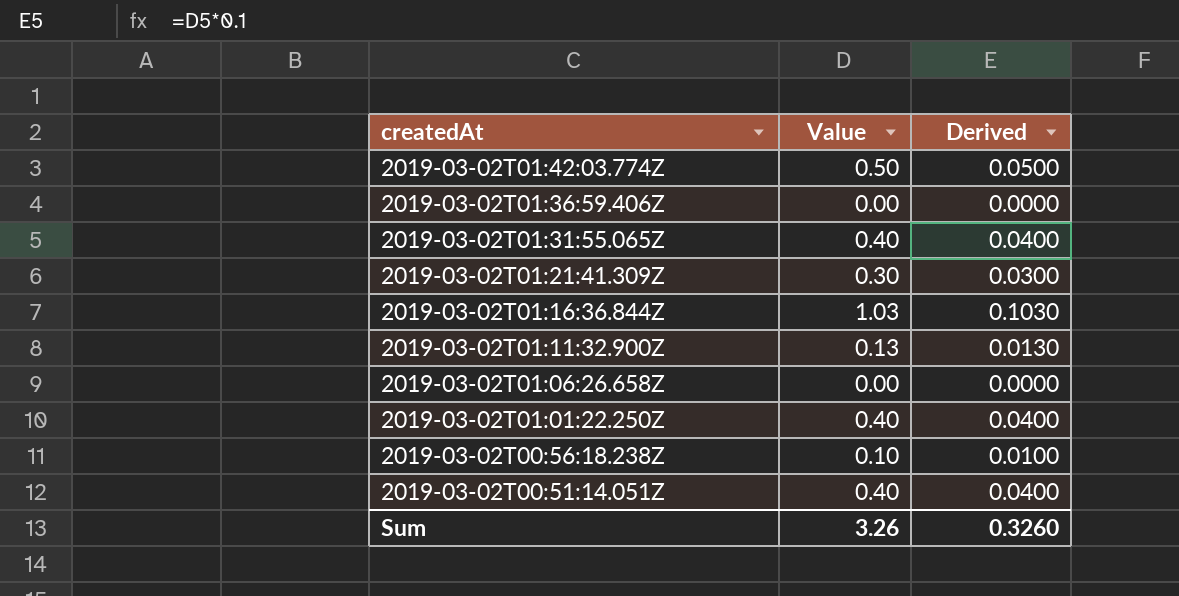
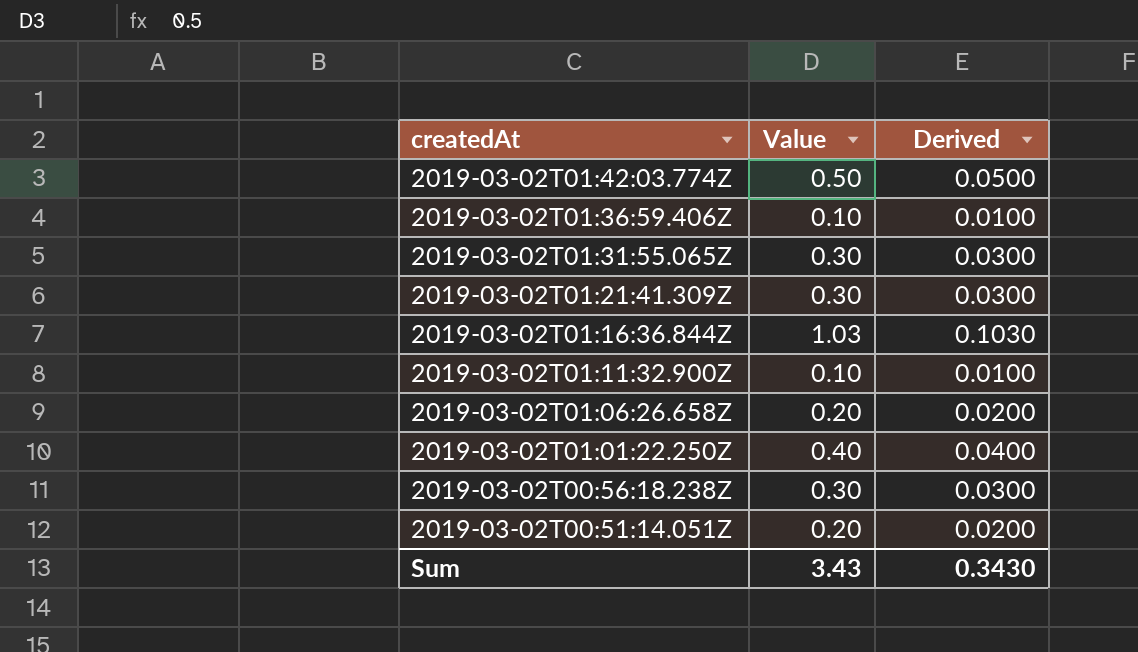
2019-03-02T01:36:59.406Z | Value: 0.00 -> 0.10
2019-03-02T01:36:59.406Z | Derived: 0.0000 -> 0.0100
2019-03-02T01:31:55.065Z | Value: 0.40 -> 0.30
2019-03-02T01:31:55.065Z | Derived: 0.0400 -> 0.0300
2019-03-02T01:11:32.900Z | Value: 0.13 -> 0.10
2019-03-02T01:11:32.900Z | Derived: 0.0130 -> 0.0100
2019-03-02T01:06:26.658Z | Value: 0.00 -> 0.20
2019-03-02T01:06:26.658Z | Derived: 0.0000 -> 0.0200
2019-03-02T00:56:18.238Z | Value: 0.10 -> 0.30
2019-03-02T00:56:18.238Z | Derived: 0.0100 -> 0.0300
2019-03-02T00:51:14.051Z | Value: 0.40 -> 0.20
2019-03-02T00:51:14.051Z | Derived: 0.0400 -> 0.0200
Sum | Value: 3.26 -> 3.43
Sum | Derived: 0.3260 -> 0.3430

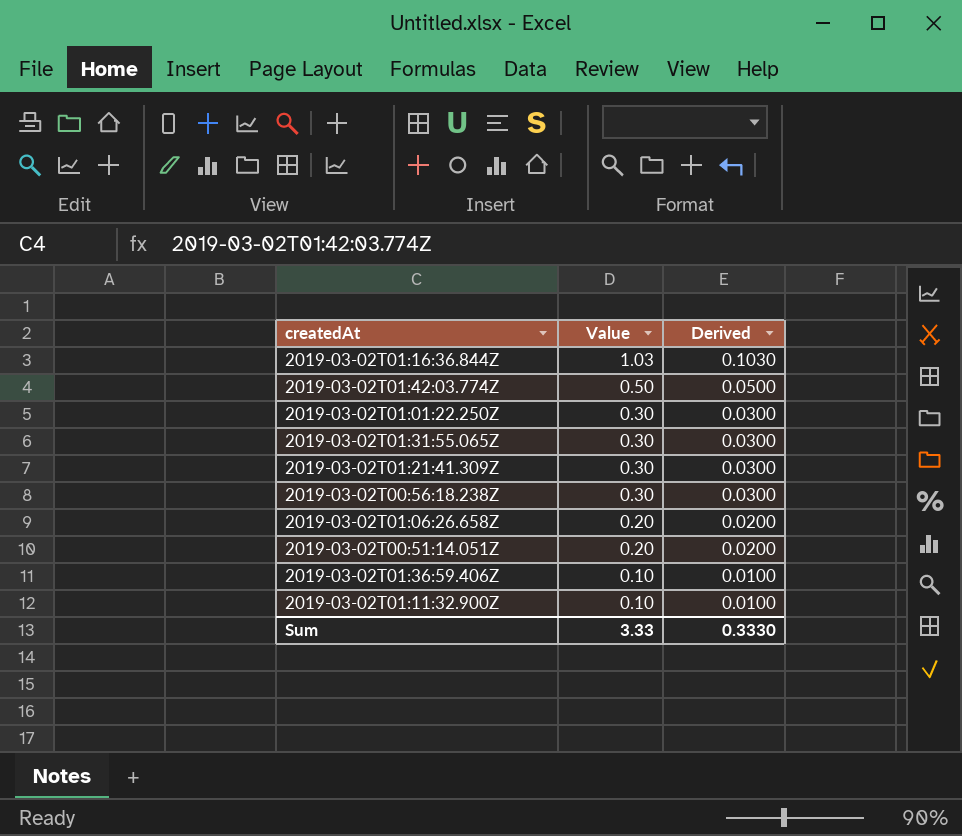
row order: createdAt descending -> Value descending
2019-03-02T01:01:22.250Z | Value: 0.40 -> 0.30
2019-03-02T01:01:22.250Z | Derived: 0.0400 -> 0.0300
Sum | Value: 3.43 -> 3.33
Sum | Derived: 0.3430 -> 0.3330

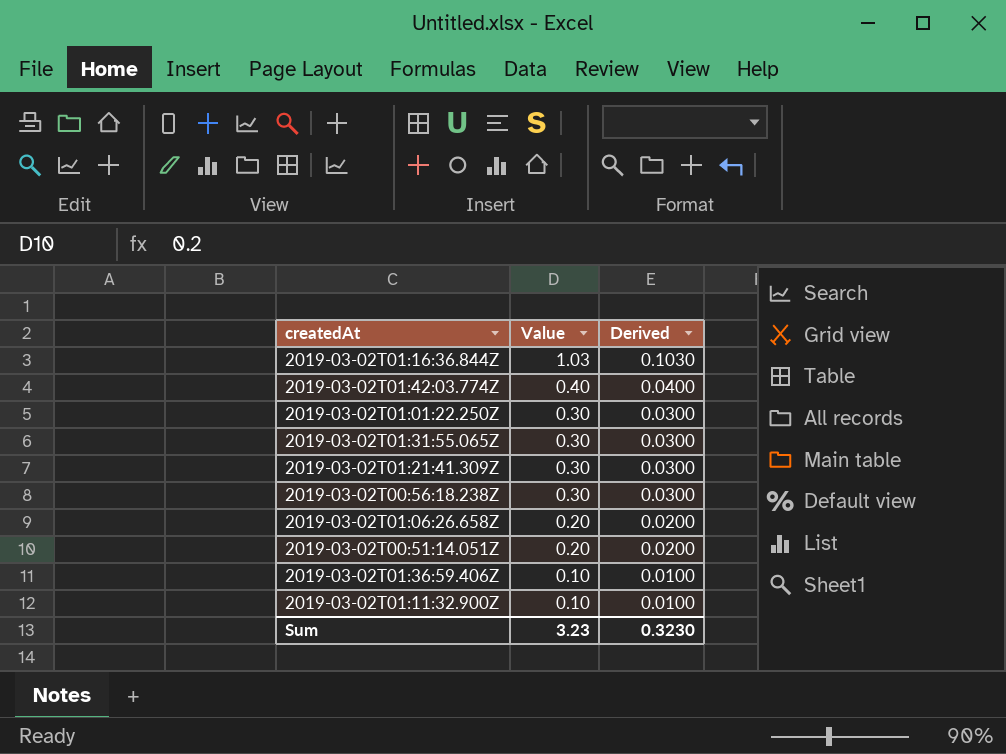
2019-03-02T01:42:03.774Z | Value: 0.50 -> 0.40
2019-03-02T01:42:03.774Z | Derived: 0.0500 -> 0.0400
Sum | Value: 3.33 -> 3.23
Sum | Derived: 0.3330 -> 0.3230

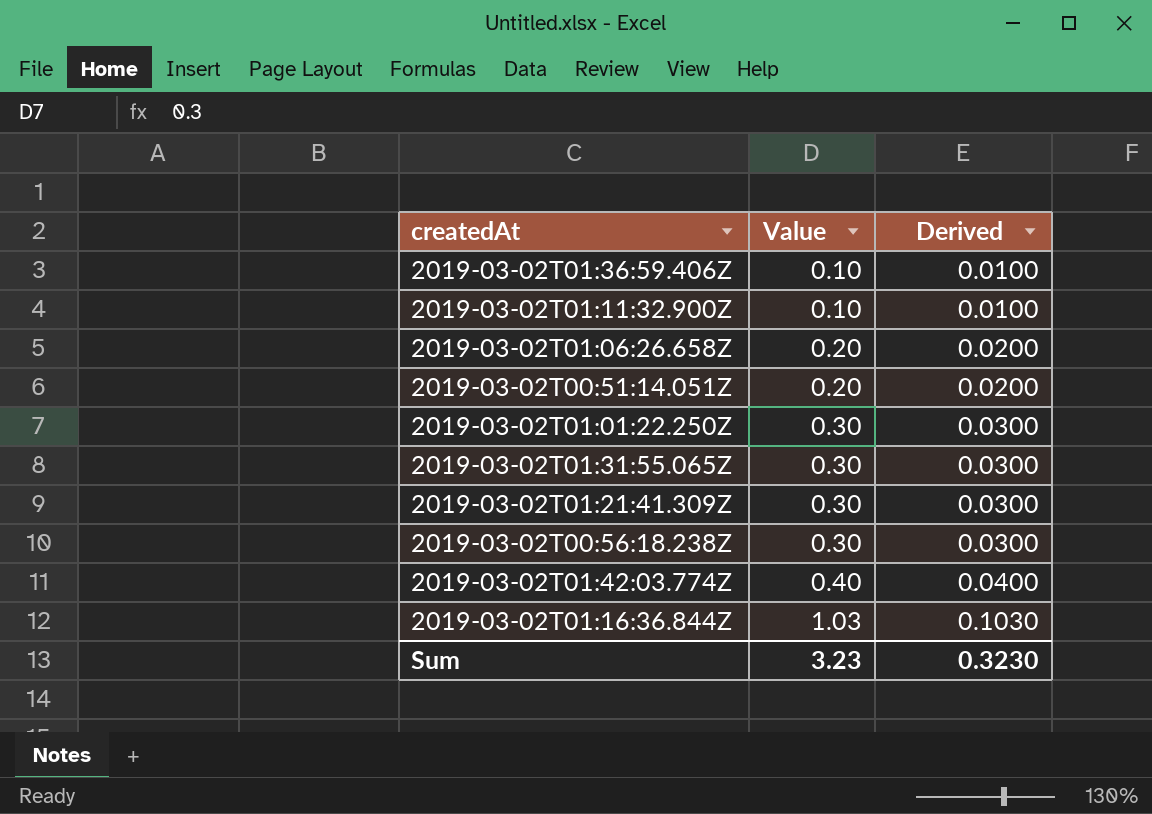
row order: Value descending -> Value ascending

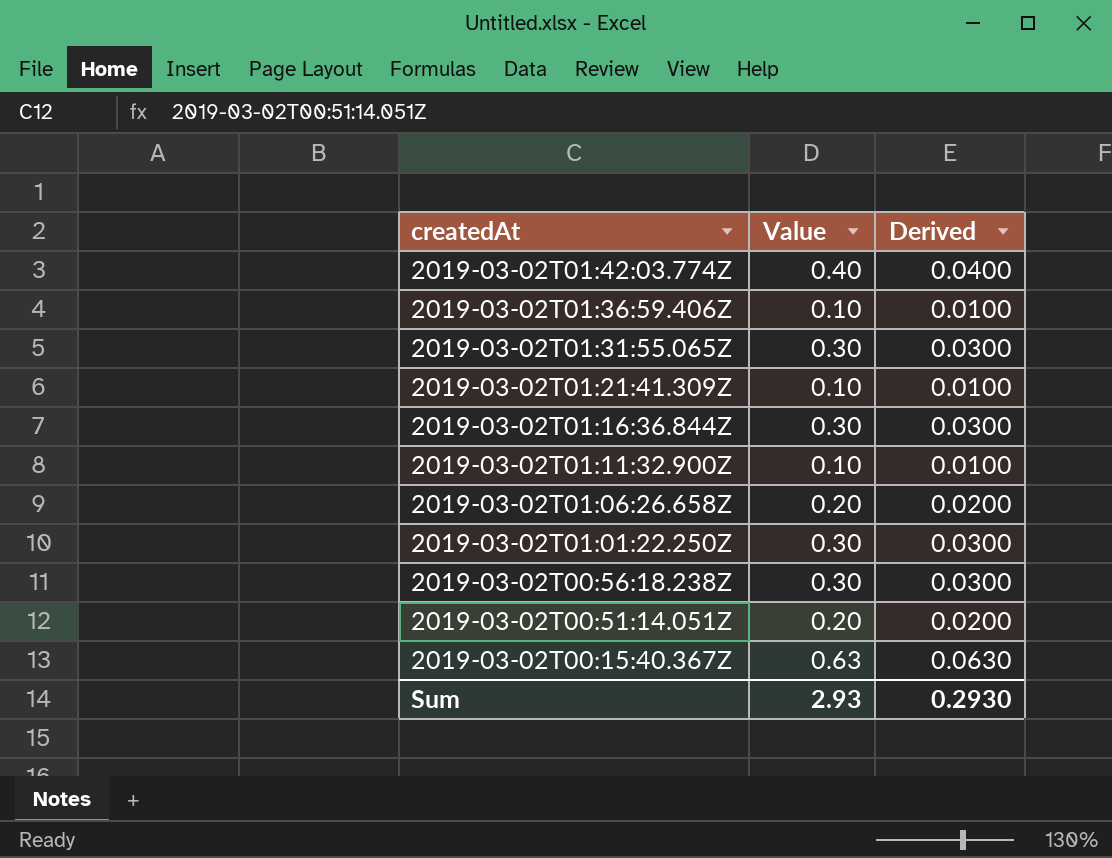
row order: Value ascending -> createdAt descending
2019-03-02T01:21:41.309Z | Value: 0.30 -> 0.10
2019-03-02T01:21:41.309Z | Derived: 0.0300 -> 0.0100
2019-03-02T01:16:36.844Z | Value: 1.03 -> 0.30
2019-03-02T01:16:36.844Z | Derived: 0.1030 -> 0.0300
row 2019-03-02T00:15:40.367Z: none -> 0.63 | 0.0630
Sum | Value: 3.23 -> 2.93
Sum | Derived: 0.3230 -> 0.2930

